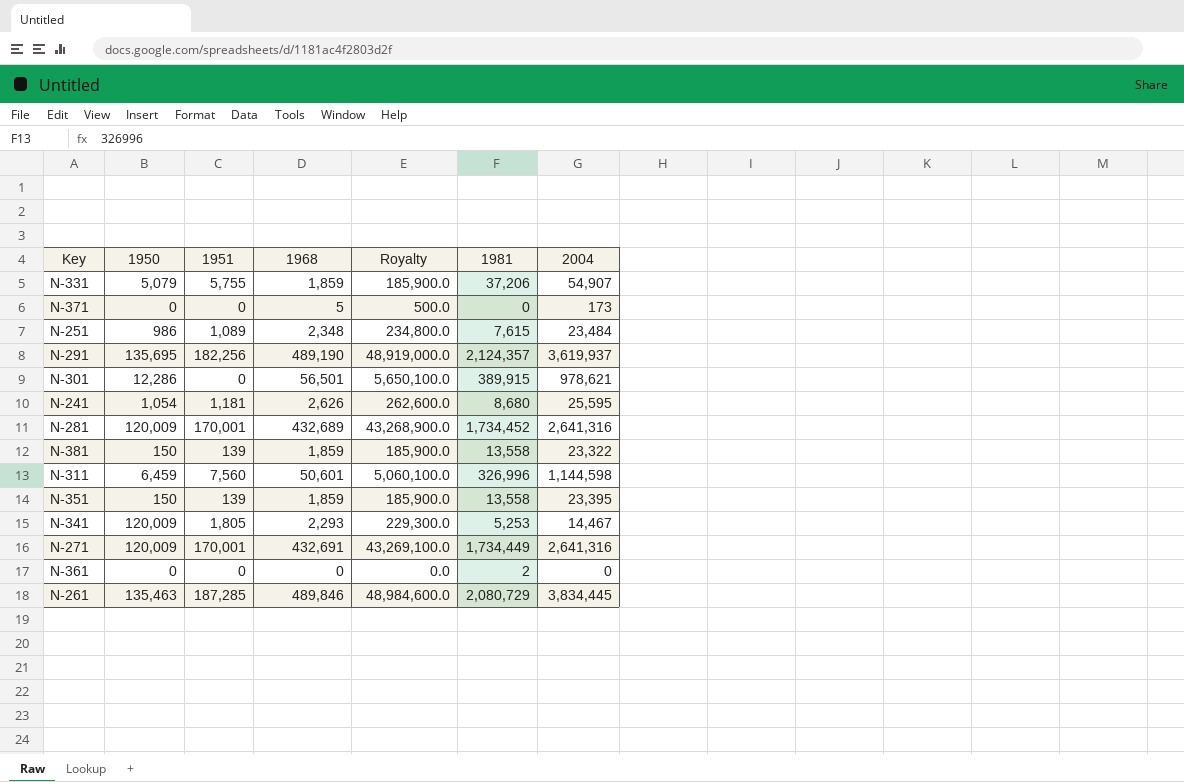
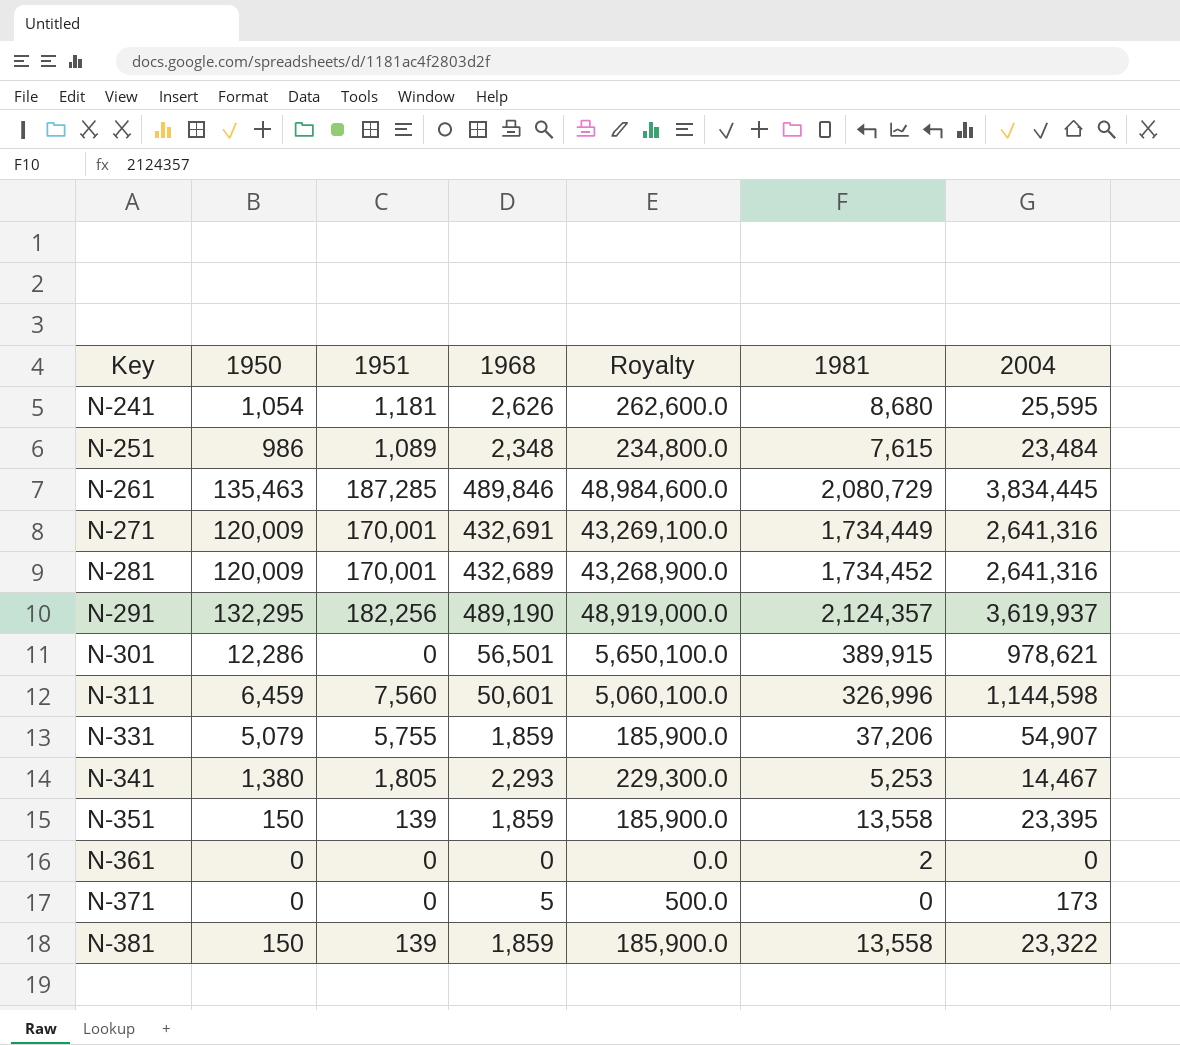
row order: none -> Key ascending
N-291 | 1950: 135,695 -> 132,295
N-341 | 1950: 120,009 -> 1,380

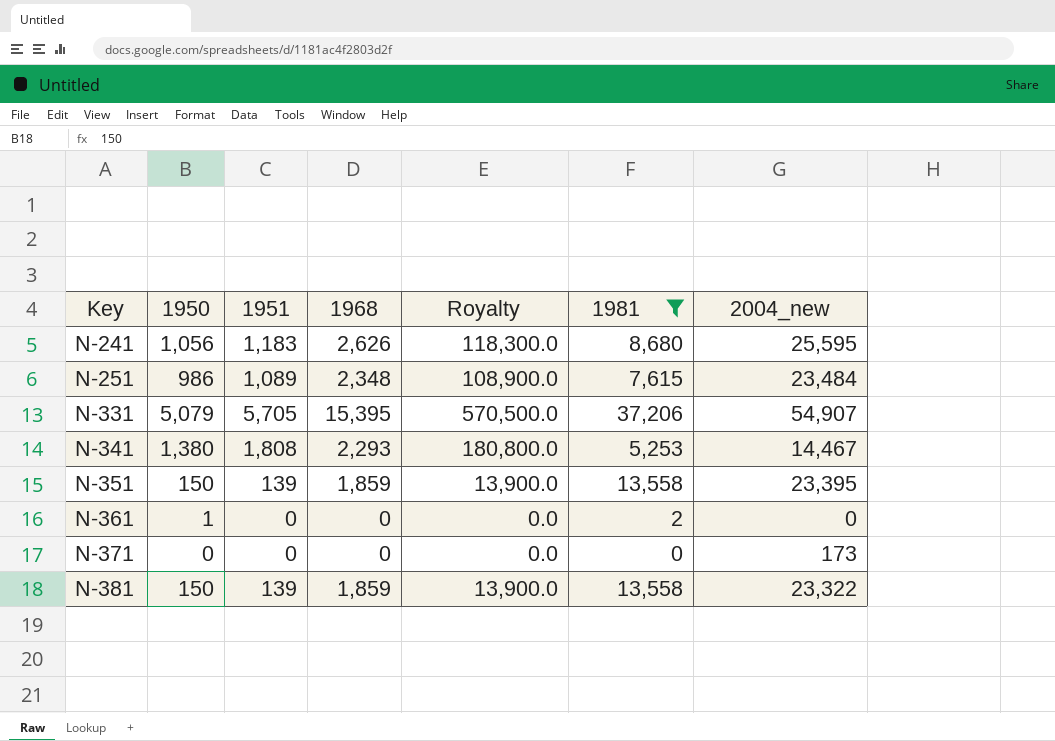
filter: none -> 1981 <= 37,206
column Royalty | formula: [1968] * 100 -> [1951] * 100
column name: 2004 -> 2004_new
N-241 | 1950: 1,054 -> 1,056
N-241 | 1951: 1,181 -> 1,183
N-331 | 1951: 5,755 -> 5,705
N-331 | 1968: 1,859 -> 15,395
N-341 | 1951: 1,805 -> 1,808
N-361 | 1950: 0 -> 1
N-371 | 1968: 5 -> 0

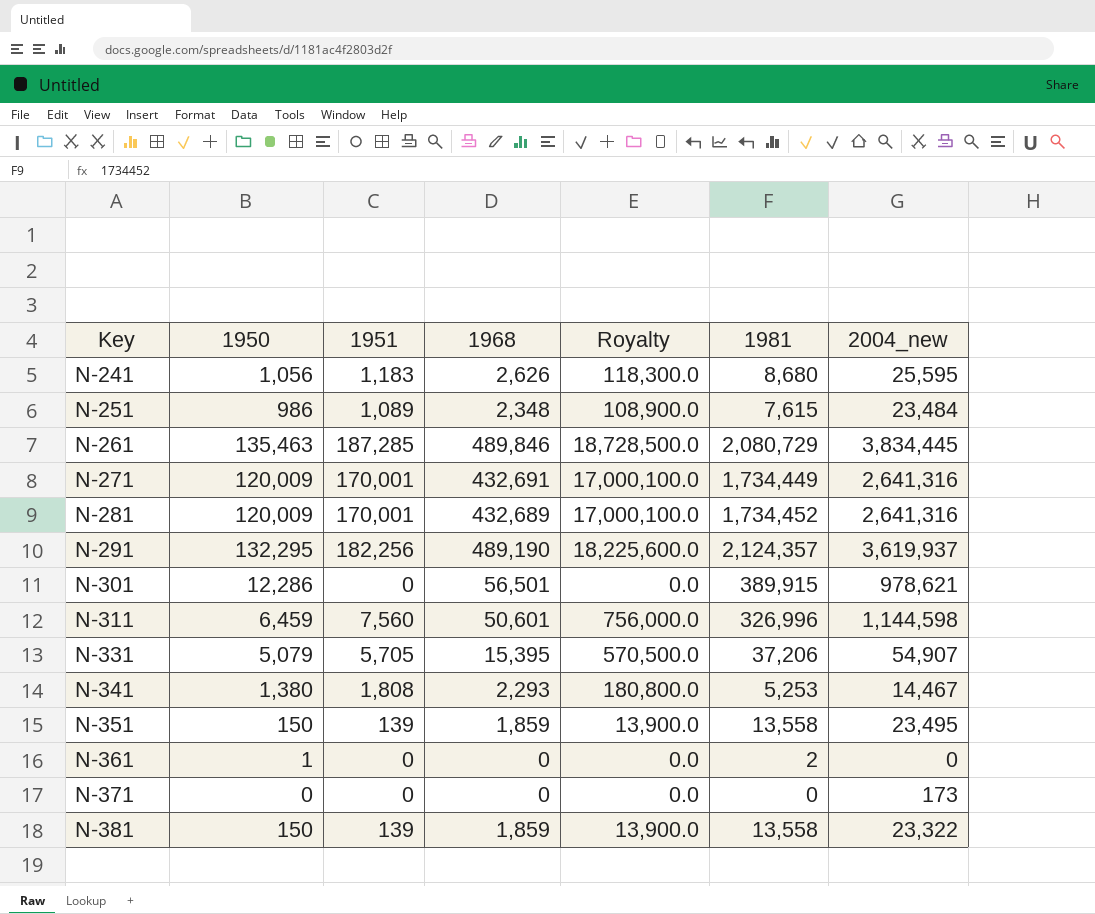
filter: 1981 <= 37,206 -> none
N-351 | 2004_new: 23,395 -> 23,495

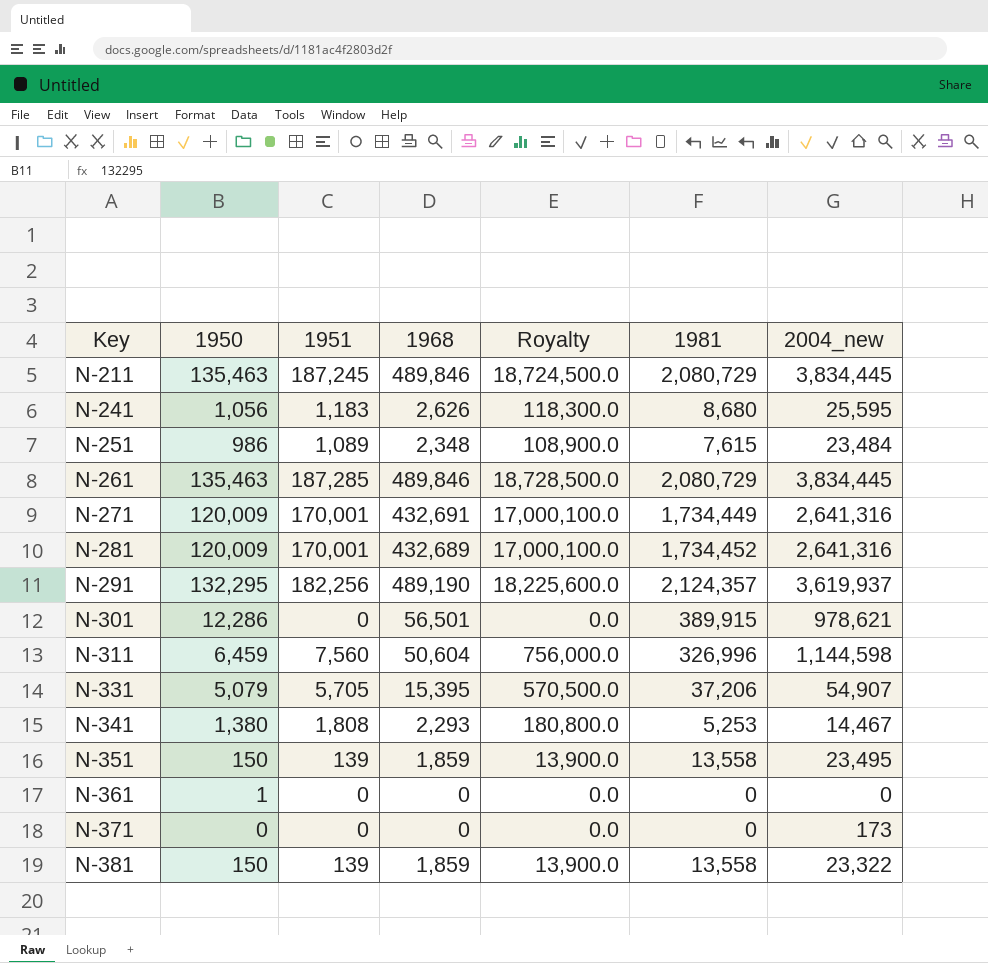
row N-211: none -> 135,463 | 187,245 | 489,846 | 18,724,500.0 | 2,080,729 | 3,834,445
N-311 | 1968: 50,601 -> 50,604
N-361 | 1981: 2 -> 0

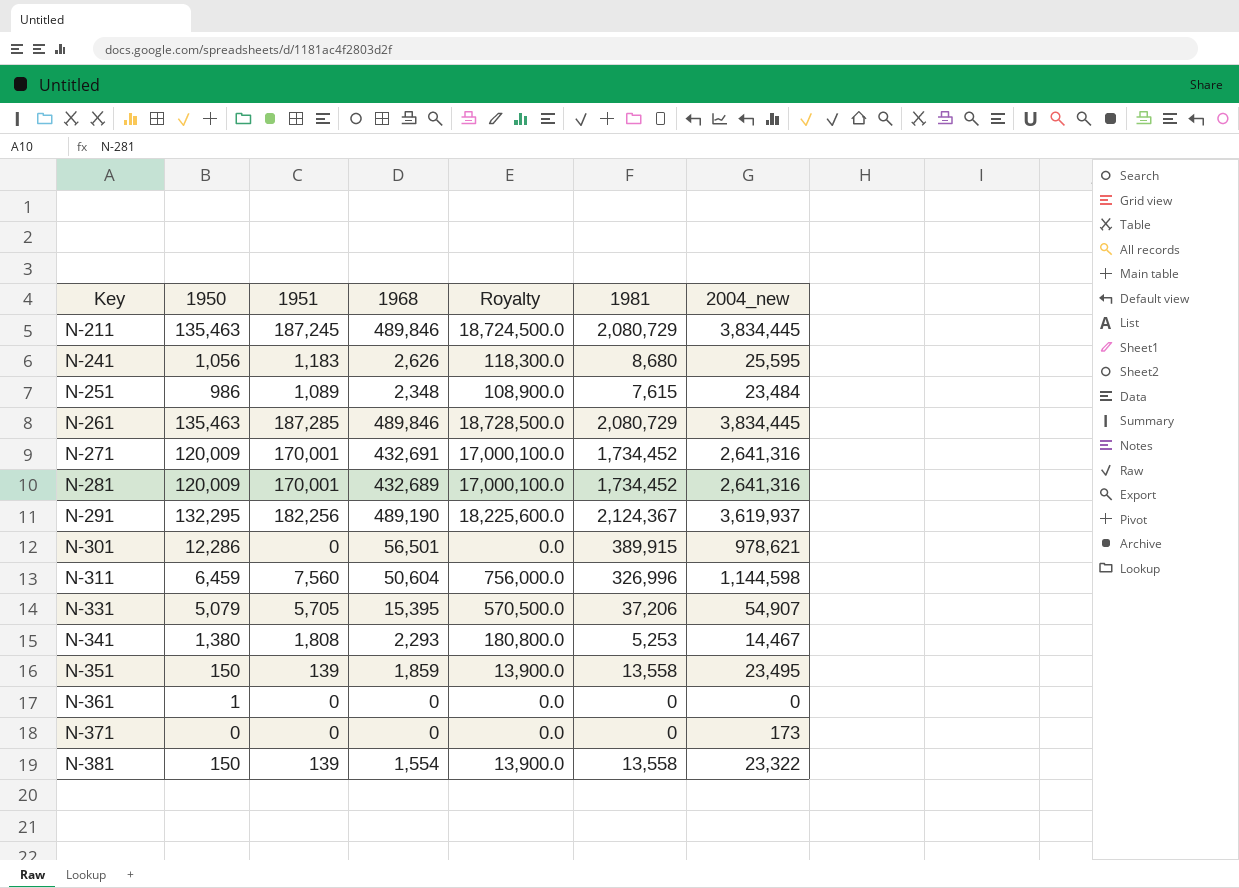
N-271 | 1981: 1,734,449 -> 1,734,452
N-291 | 1981: 2,124,357 -> 2,124,367
N-381 | 1968: 1,859 -> 1,554

